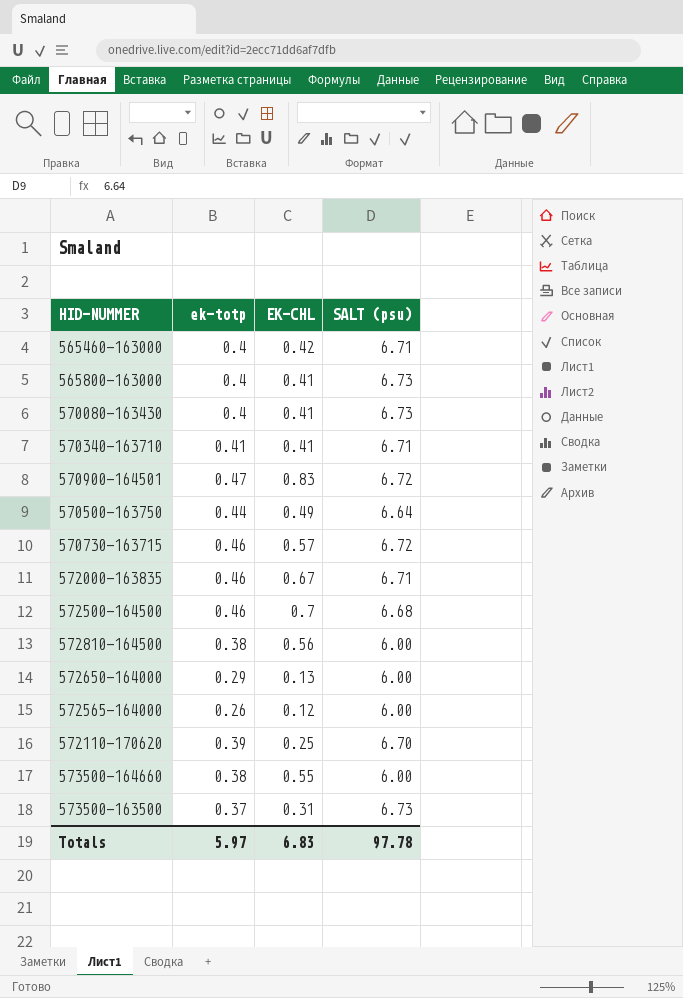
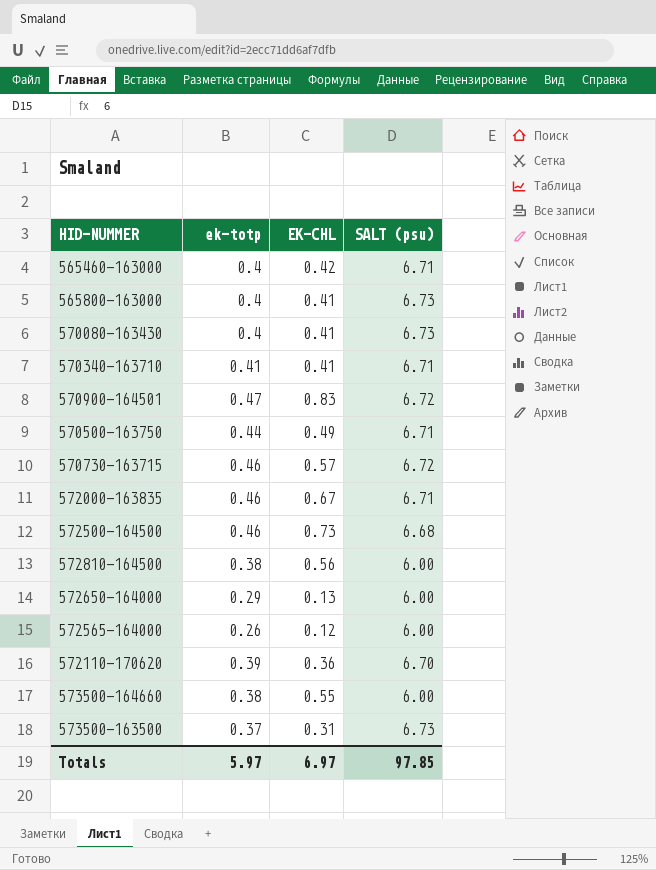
570500-163750 | SALT (psu): 6.64 -> 6.71
572500-164500 | EK-CHL: 0.7 -> 0.73
572110-170620 | EK-CHL: 0.25 -> 0.36
Totals | EK-CHL: 6.83 -> 6.97
Totals | SALT (psu): 97.78 -> 97.85

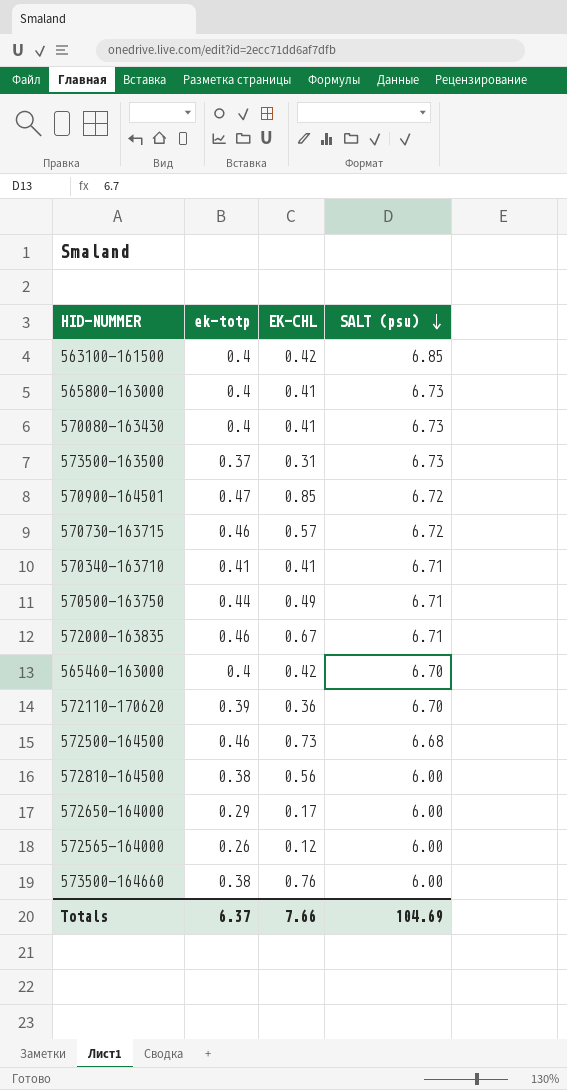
row order: none -> SALT (psu) descending
row 563100-161500: none -> 0.4 | 0.42 | 6.85
570900-164501 | EK-CHL: 0.83 -> 0.85
565460-163000 | SALT (psu): 6.71 -> 6.70
572650-164000 | EK-CHL: 0.13 -> 0.17
573500-164660 | EK-CHL: 0.55 -> 0.76
Totals | ek-totp: 5.97 -> 6.37
Totals | EK-CHL: 6.97 -> 7.66
Totals | SALT (psu): 97.85 -> 104.69

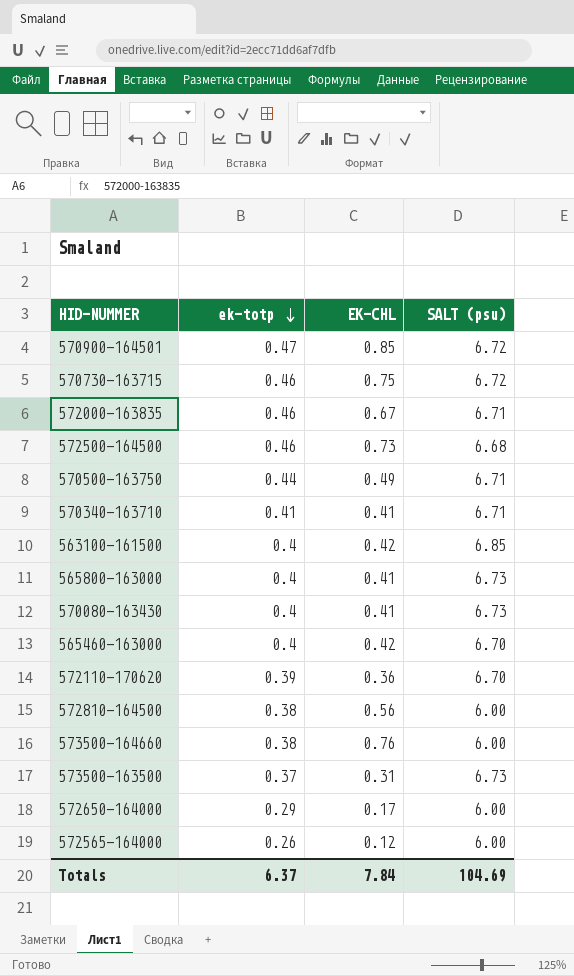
row order: SALT (psu) descending -> ek-totp descending
570730-163715 | EK-CHL: 0.57 -> 0.75
Totals | EK-CHL: 7.66 -> 7.84

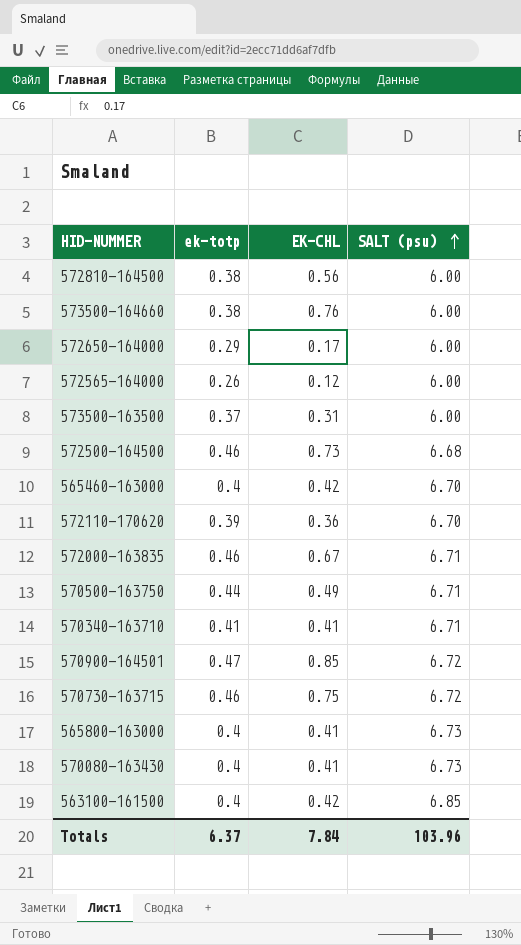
row order: ek-totp descending -> SALT (psu) ascending
573500-163500 | SALT (psu): 6.73 -> 6.00
Totals | SALT (psu): 104.69 -> 103.96

